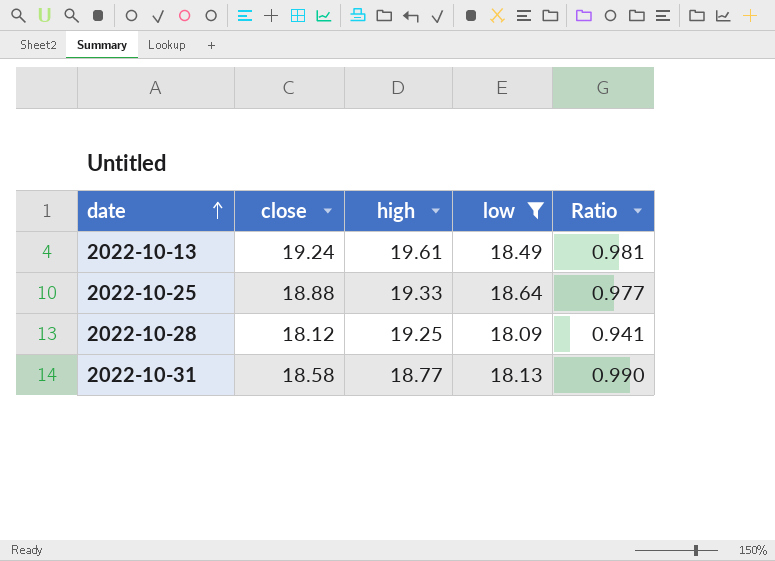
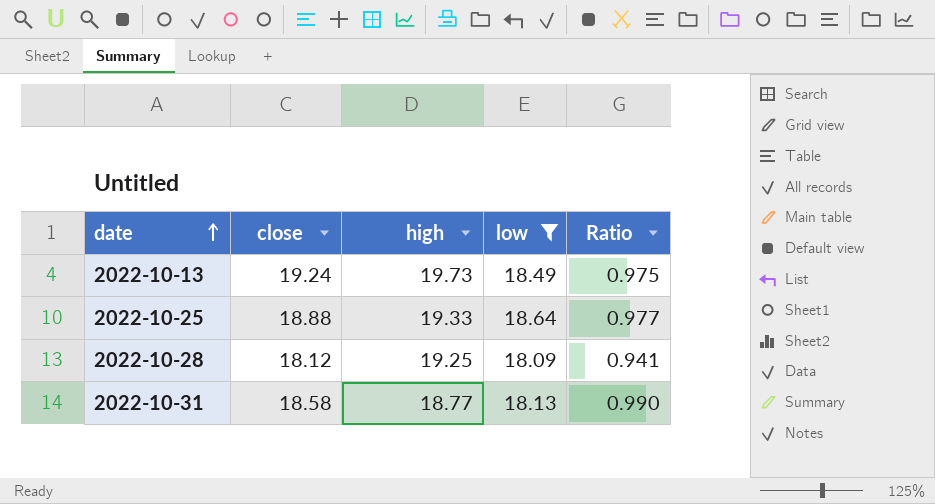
2022-10-13 | high: 19.61 -> 19.73
2022-10-13 | Ratio: 0.981 -> 0.975

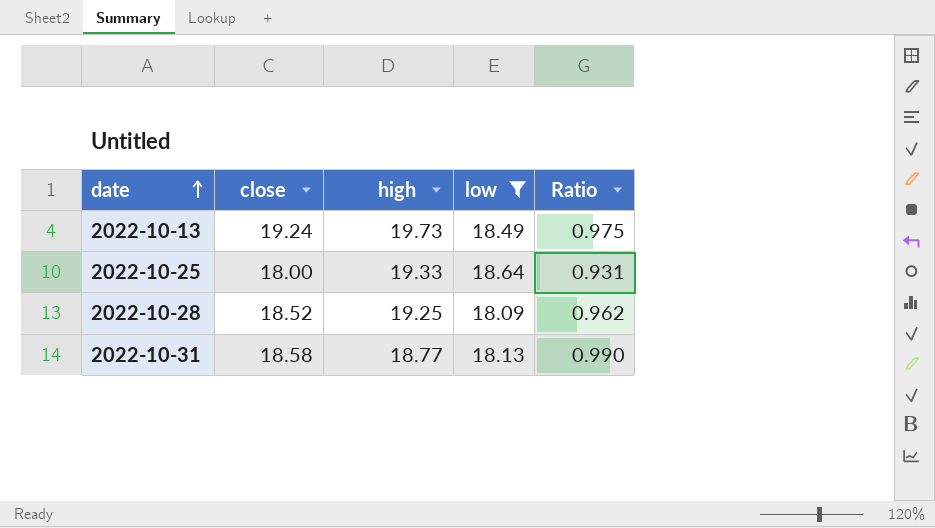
2022-10-25 | close: 18.88 -> 18.00
2022-10-25 | Ratio: 0.977 -> 0.931
2022-10-28 | close: 18.12 -> 18.52
2022-10-28 | Ratio: 0.941 -> 0.962

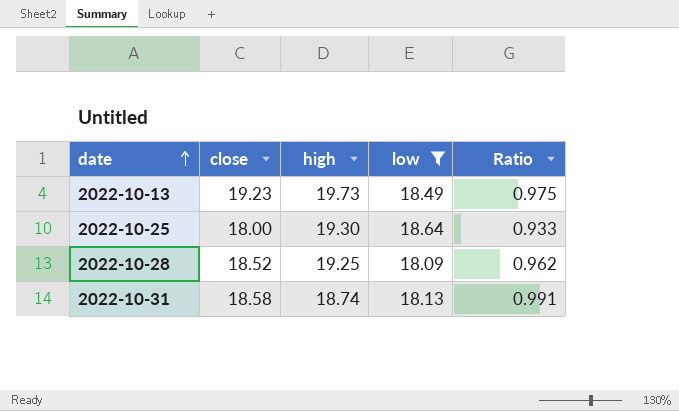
2022-10-13 | close: 19.24 -> 19.23
2022-10-25 | high: 19.33 -> 19.30
2022-10-25 | Ratio: 0.931 -> 0.933
2022-10-31 | high: 18.77 -> 18.74
2022-10-31 | Ratio: 0.990 -> 0.991

